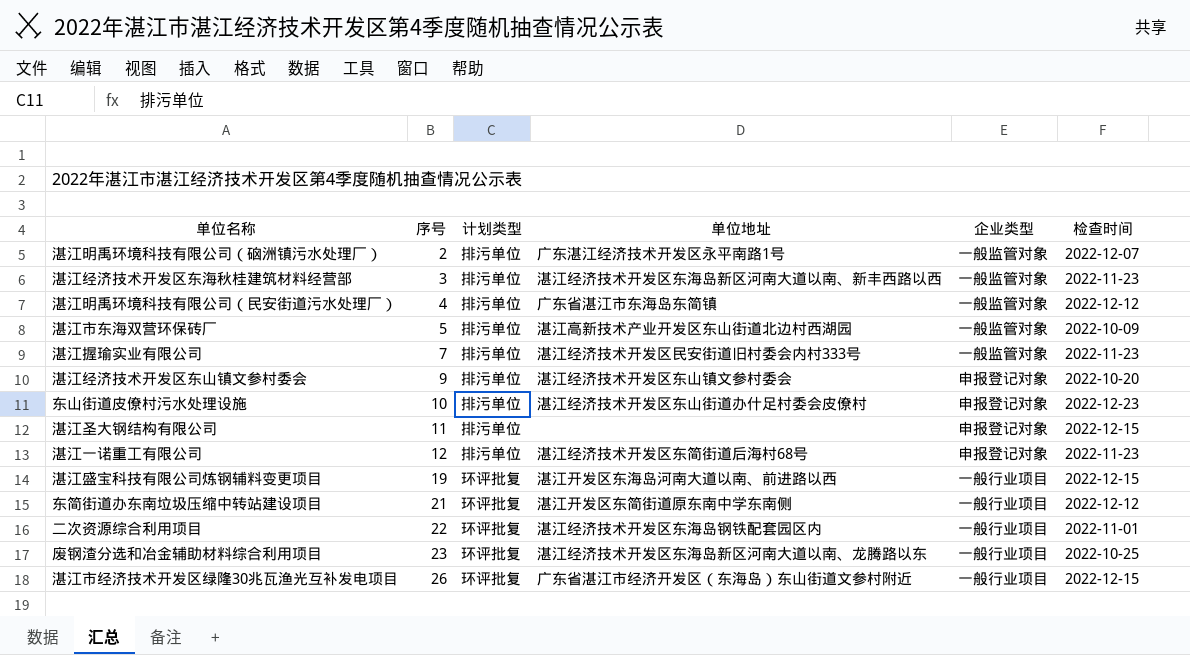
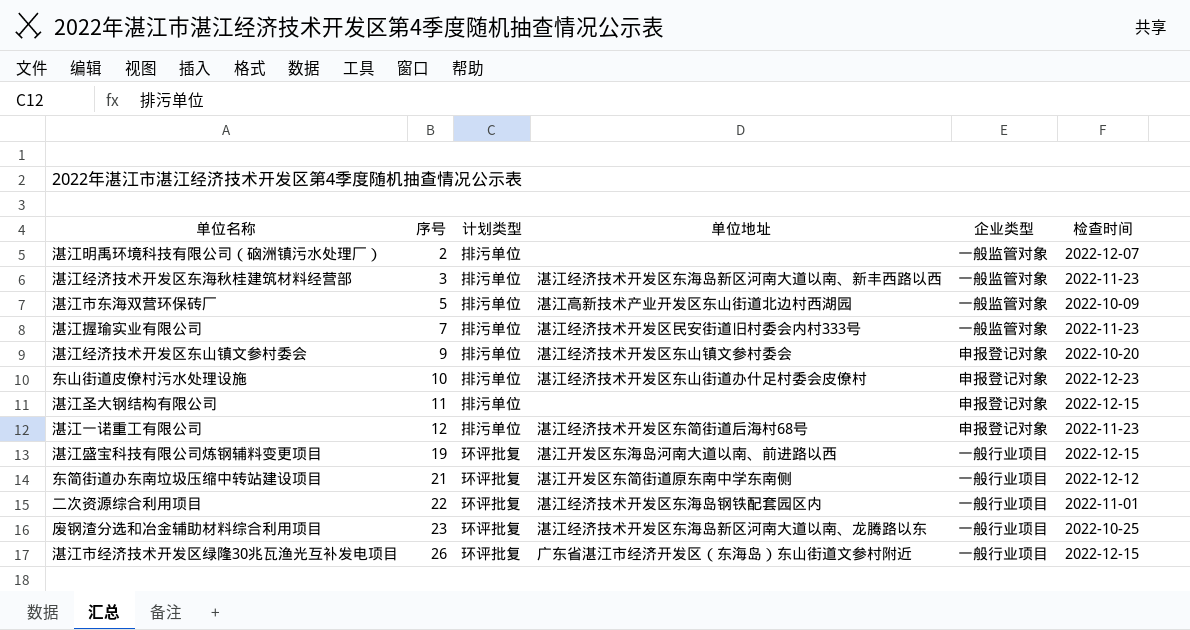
row 湛江明禹环境科技有限公司（民安街道污水处理厂）: 4 | 排污单位 | 广东省湛江市东海岛东简镇 | 一般监管对象 | 2022-12-12 -> none
湛江明禹环境科技有限公司（硇洲镇污水处理厂） | 单位地址: 广东湛江经济技术开发区永平南路1号 -> none

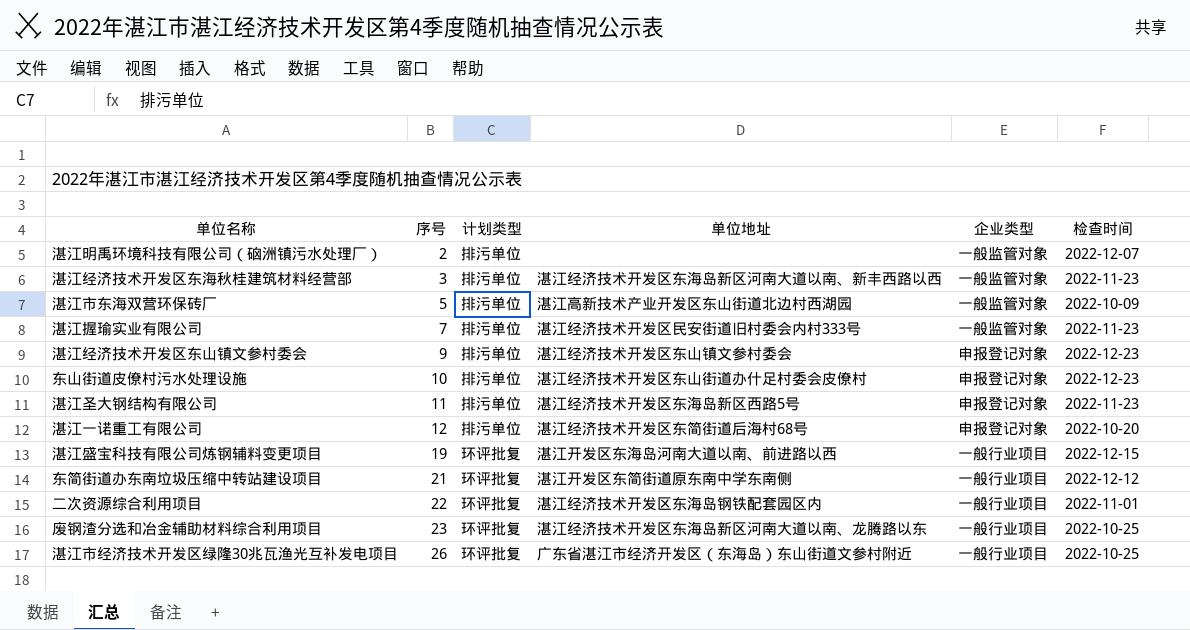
湛江经济技术开发区东山镇文参村委会 | 检查时间: 2022-10-20 -> 2022-12-23
湛江圣大钢结构有限公司 | 单位地址: none -> 湛江经济技术开发区东海岛新区西路5号
湛江圣大钢结构有限公司 | 检查时间: 2022-12-15 -> 2022-11-23
湛江一诺重工有限公司 | 检查时间: 2022-11-23 -> 2022-10-20
湛江市经济技术开发区绿隆30兆瓦渔光互补发电项目 | 检查时间: 2022-12-15 -> 2022-10-25

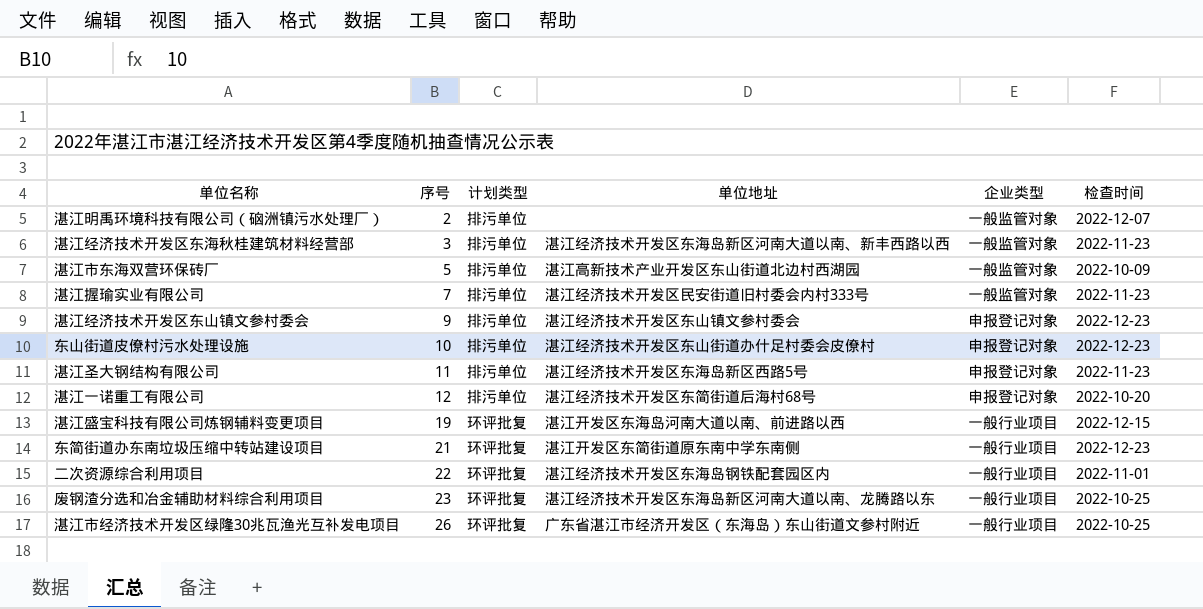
东简街道办东南垃圾压缩中转站建设项目 | 检查时间: 2022-12-12 -> 2022-12-23

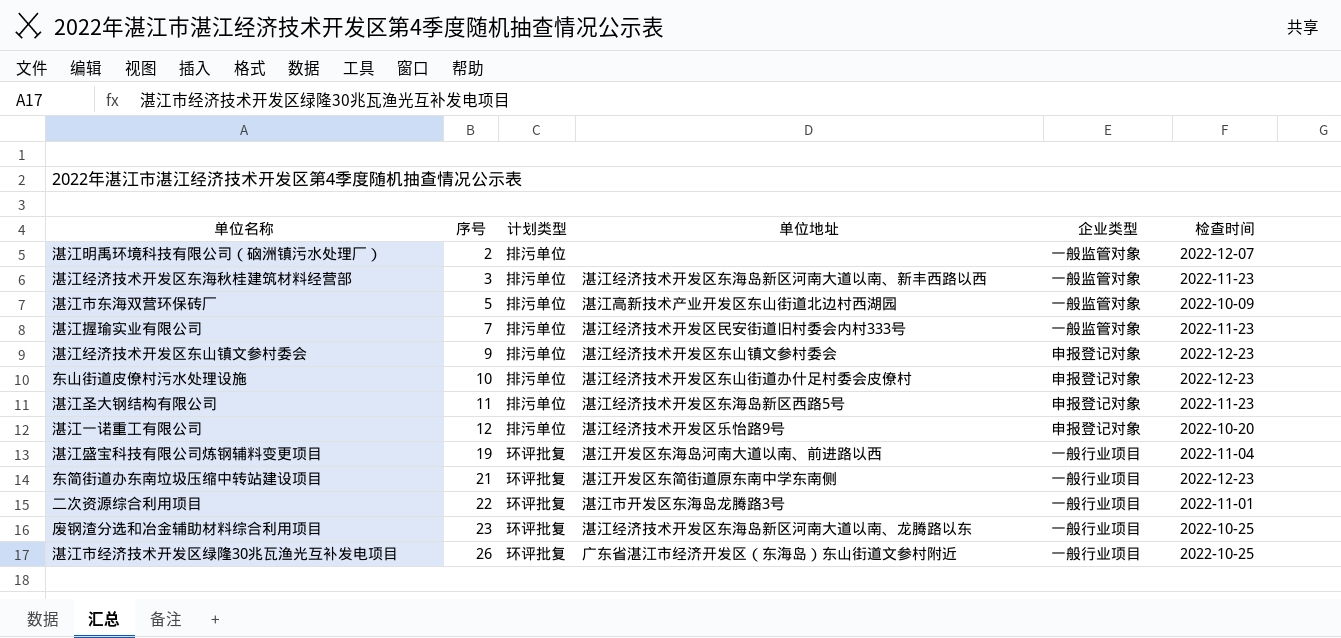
湛江一诺重工有限公司 | 单位地址: 湛江经济技术开发区东简街道后海村68号 -> 湛江经济技术开发区乐怡路9号
湛江盛宝科技有限公司炼钢辅料变更项目 | 检查时间: 2022-12-15 -> 2022-11-04
二次资源综合利用项目 | 单位地址: 湛江经济技术开发区东海岛钢铁配套园区内 -> 湛江市开发区东海岛龙腾路3号

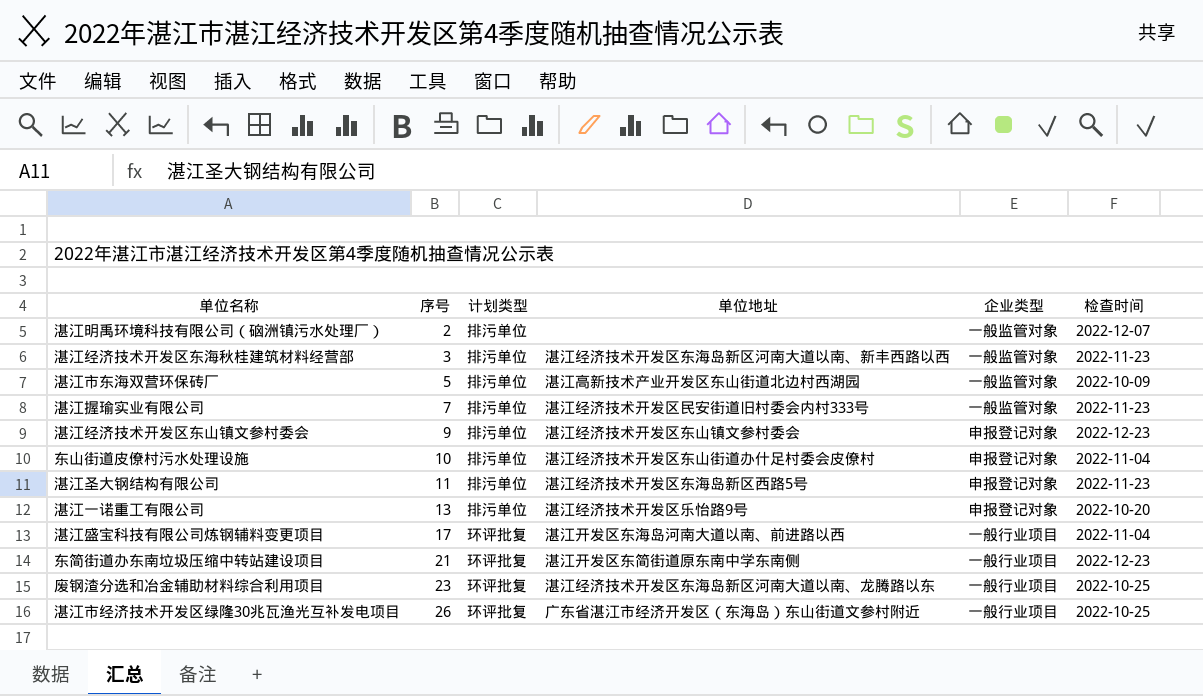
row 二次资源综合利用项目: 22 | 环评批复 | 湛江市开发区东海岛龙腾路3号 | 一般行业项目 | 2022-11-01 -> none
东山街道皮僚村污水处理设施 | 检查时间: 2022-12-23 -> 2022-11-04
湛江一诺重工有限公司 | 序号: 12 -> 13
湛江盛宝科技有限公司炼钢辅料变更项目 | 序号: 19 -> 17

